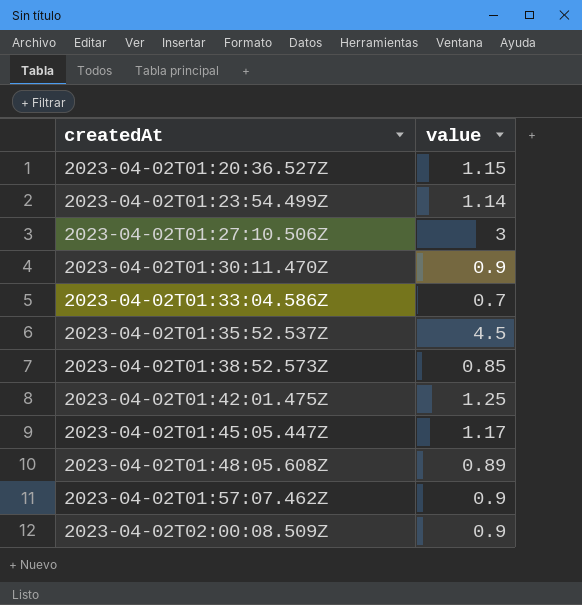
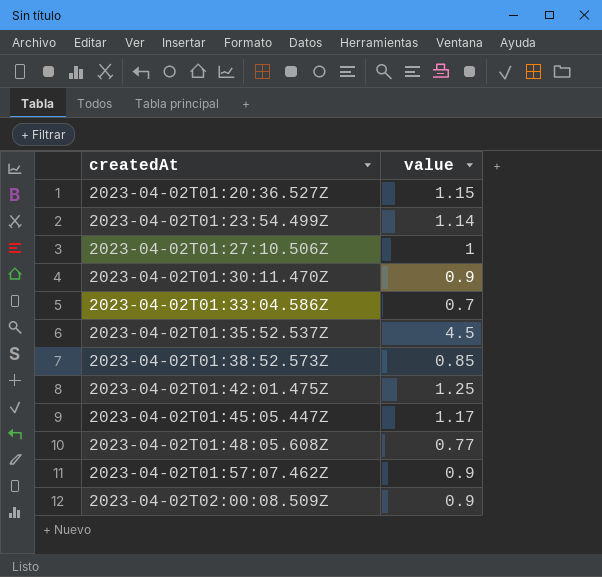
2023-04-02T01:27:10.506Z | value: 3 -> 1
2023-04-02T01:48:05.608Z | value: 0.89 -> 0.77

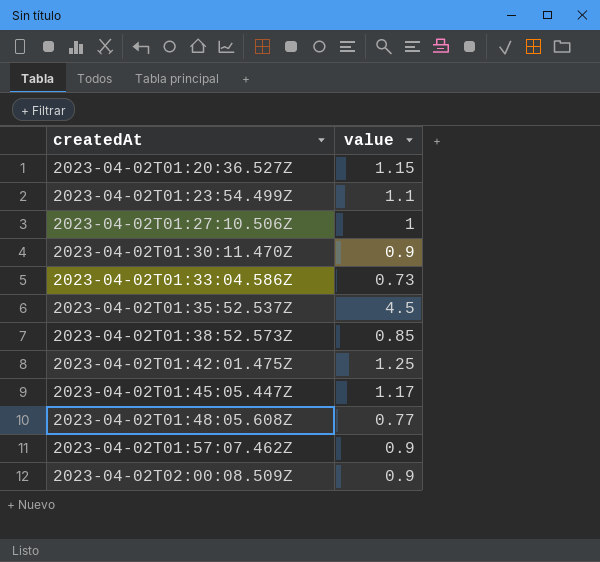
2023-04-02T01:23:54.499Z | value: 1.14 -> 1.1
2023-04-02T01:33:04.586Z | value: 0.7 -> 0.73

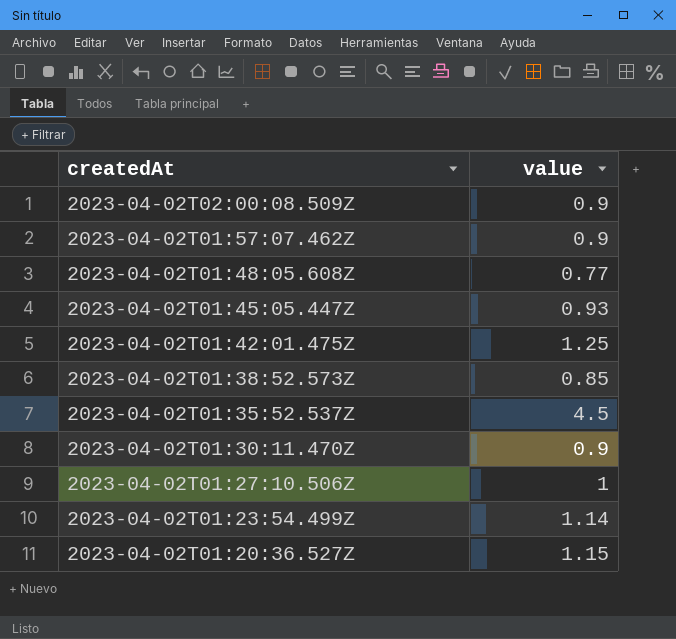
row order: createdAt ascending -> createdAt descending
row 2023-04-02T01:33:04.586Z: 0.73 -> none
2023-04-02T01:45:05.447Z | value: 1.17 -> 0.93
2023-04-02T01:23:54.499Z | value: 1.1 -> 1.14

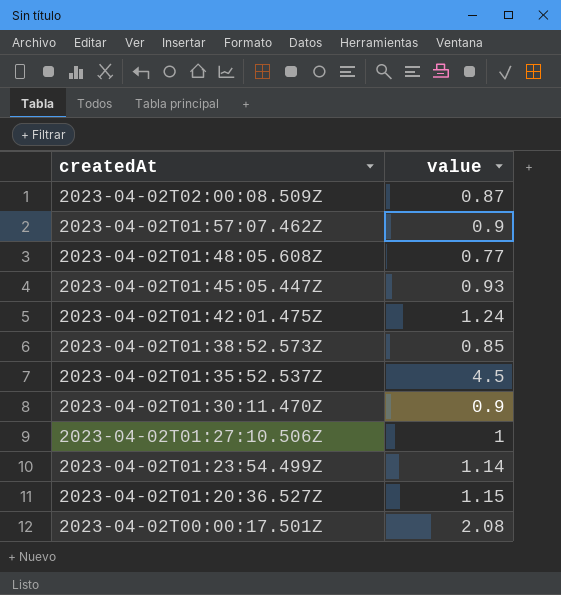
2023-04-02T02:00:08.509Z | value: 0.9 -> 0.87
2023-04-02T01:42:01.475Z | value: 1.25 -> 1.24
row 2023-04-02T00:00:17.501Z: none -> 2.08

